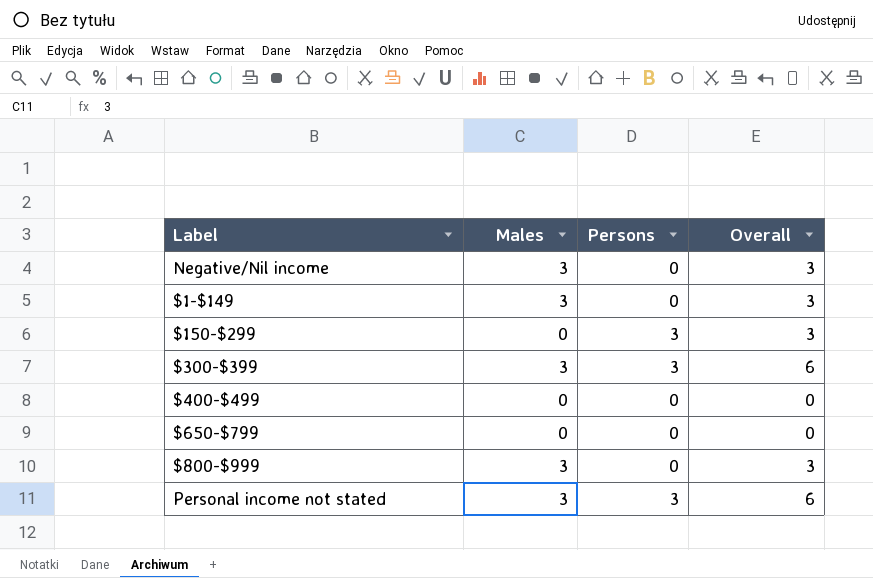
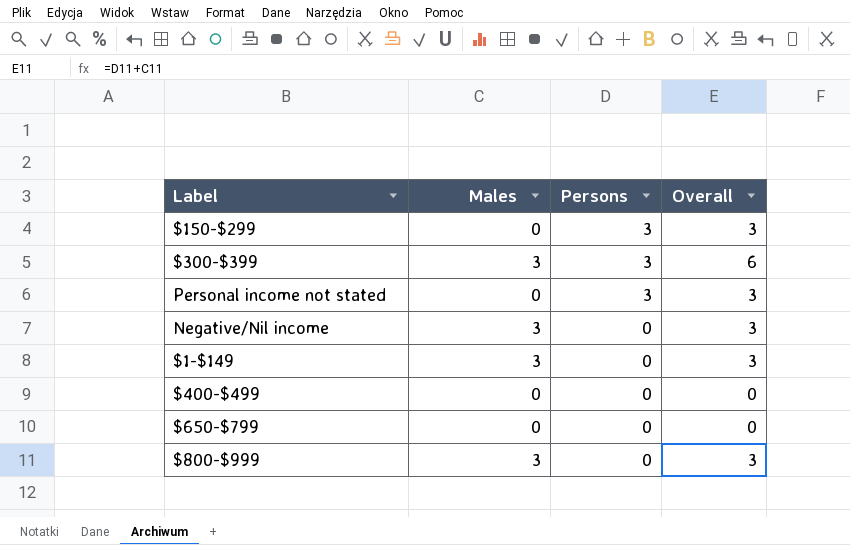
row order: none -> Persons descending
Personal income not stated | Males: 3 -> 0
Personal income not stated | Overall: 6 -> 3

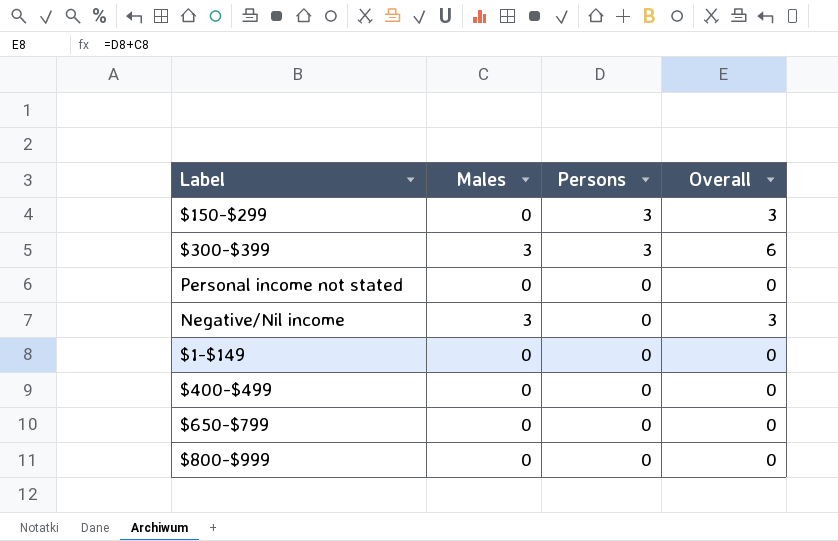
Personal income not stated | Persons: 3 -> 0
Personal income not stated | Overall: 3 -> 0
$1-$149 | Males: 3 -> 0
$1-$149 | Overall: 3 -> 0
$800-$999 | Males: 3 -> 0
$800-$999 | Overall: 3 -> 0

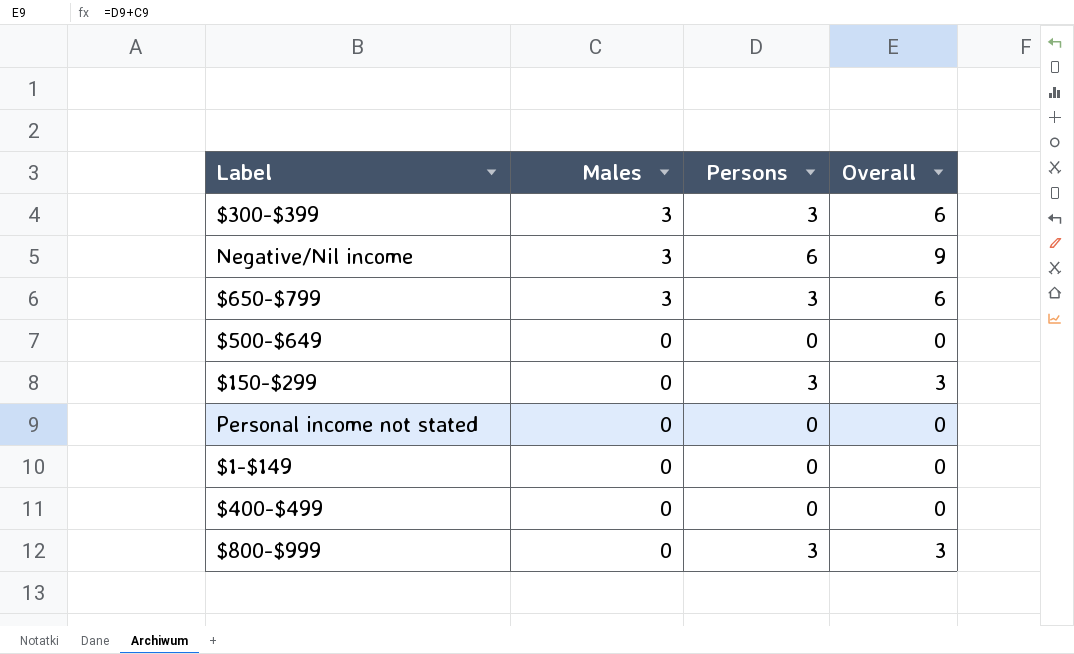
row order: Persons descending -> Males descending
Negative/Nil income | Persons: 0 -> 6
Negative/Nil income | Overall: 3 -> 9
$650-$799 | Males: 0 -> 3
$650-$799 | Persons: 0 -> 3
$650-$799 | Overall: 0 -> 6
row $500-$649: none -> 0 | 0 | 0
$800-$999 | Persons: 0 -> 3
$800-$999 | Overall: 0 -> 3

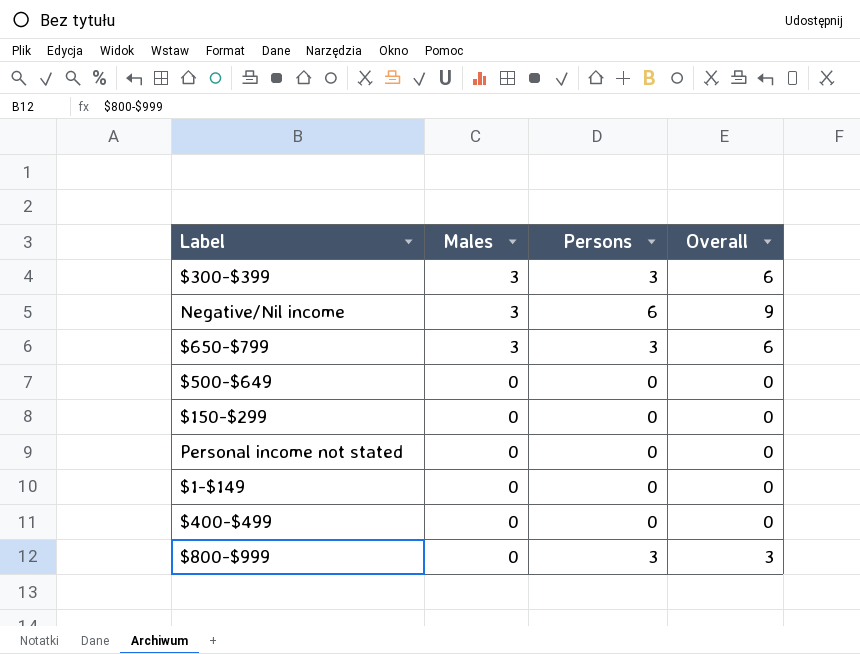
$150-$299 | Persons: 3 -> 0
$150-$299 | Overall: 3 -> 0

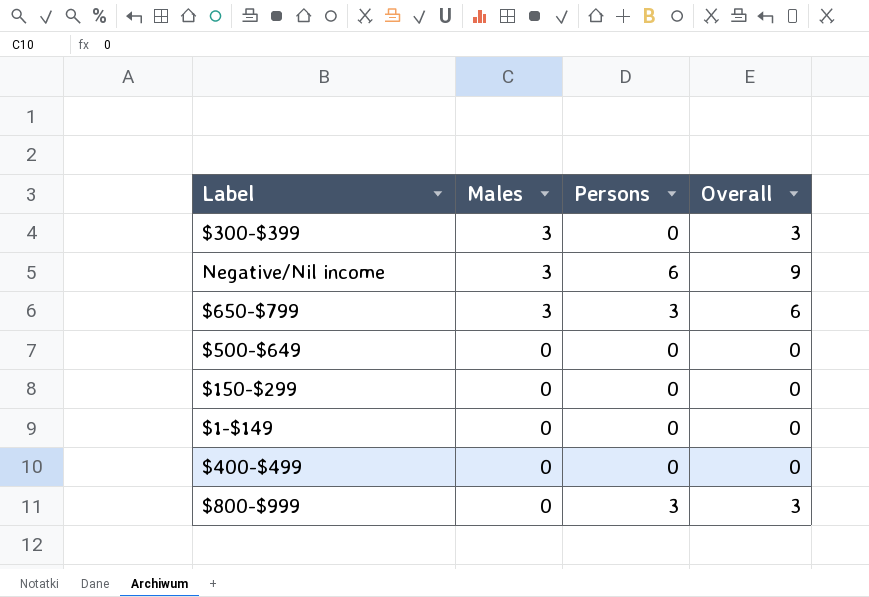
row Personal income not stated: 0 | 0 | 0 -> none
$300-$399 | Persons: 3 -> 0
$300-$399 | Overall: 6 -> 3

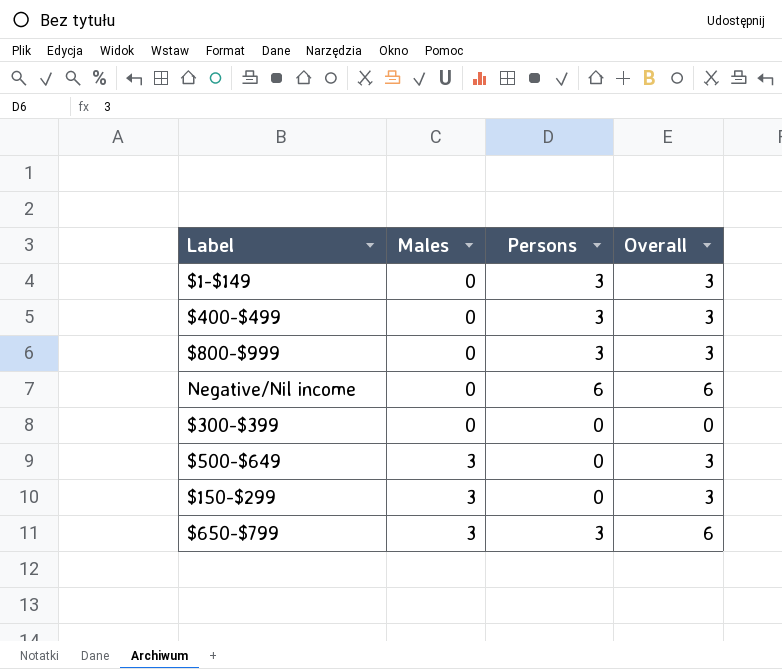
row order: Males descending -> Males ascending
$1-$149 | Persons: 0 -> 3
$1-$149 | Overall: 0 -> 3
$400-$499 | Persons: 0 -> 3
$400-$499 | Overall: 0 -> 3
Negative/Nil income | Males: 3 -> 0
Negative/Nil income | Overall: 9 -> 6
$300-$399 | Males: 3 -> 0
$300-$399 | Overall: 3 -> 0
$500-$649 | Males: 0 -> 3
$500-$649 | Overall: 0 -> 3
$150-$299 | Males: 0 -> 3
$150-$299 | Overall: 0 -> 3

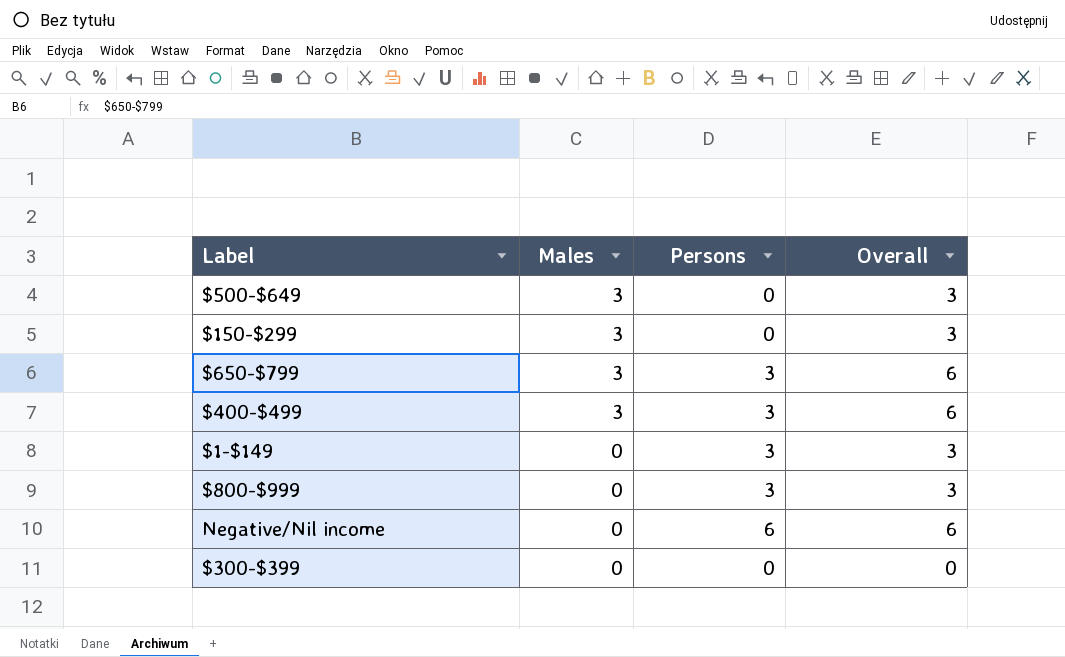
row order: Males ascending -> Males descending
$400-$499 | Males: 0 -> 3
$400-$499 | Overall: 3 -> 6

